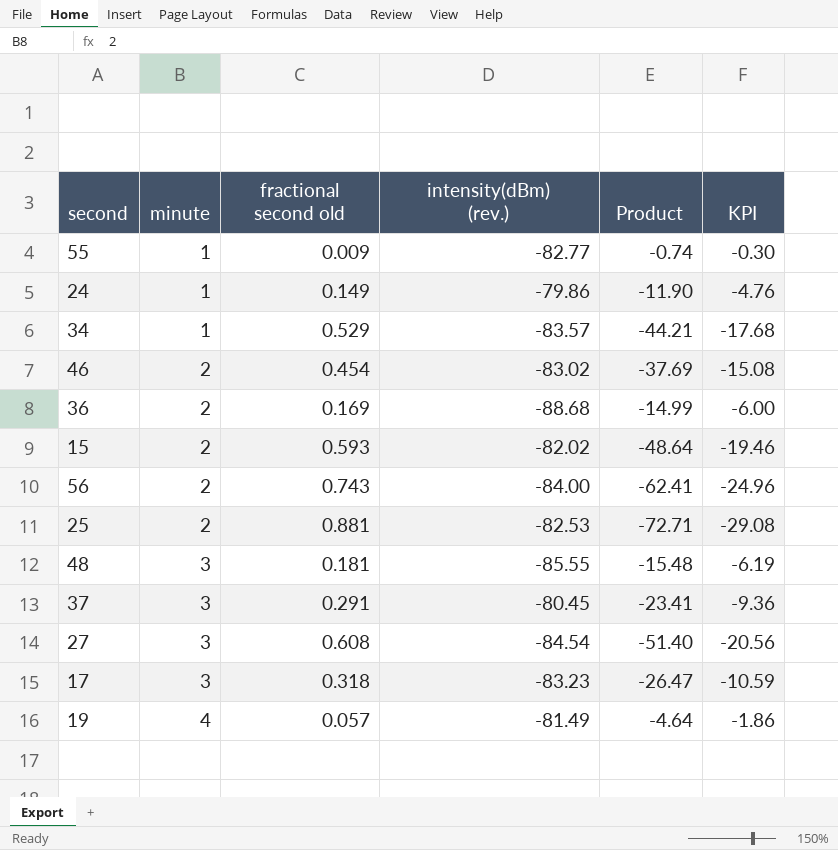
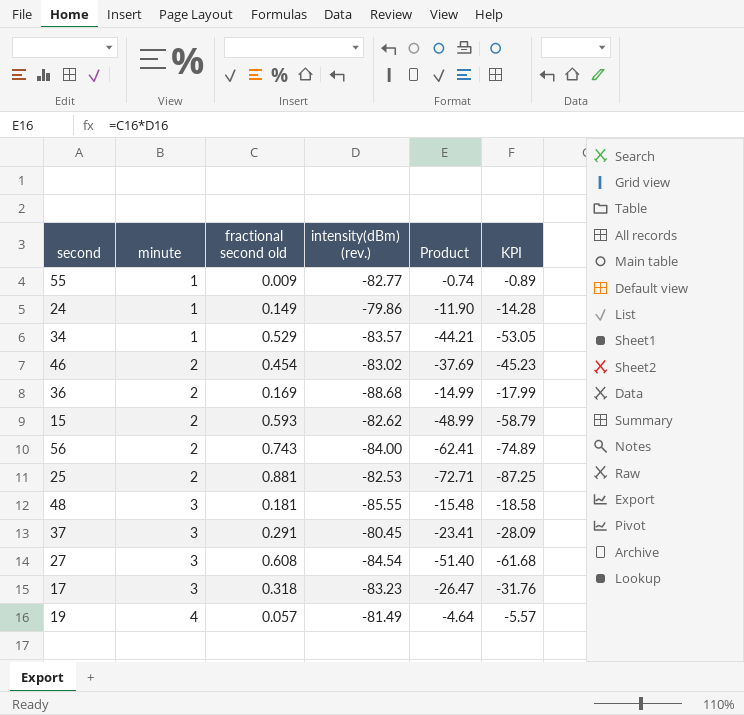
column KPI | formula: [Product] * 0.4 -> [Product] * 1.2
15 | intensity(dBm) (rev.): -82.02 -> -82.62
15 | Product: -48.64 -> -48.99

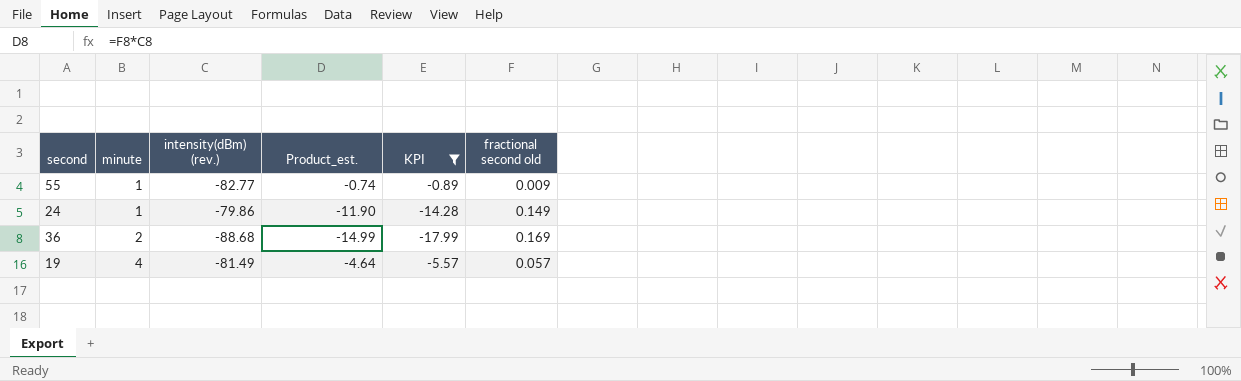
filter: none -> KPI >= -17.99
column name: Product -> Product_est.
column fractional second old | position: 3 -> 6

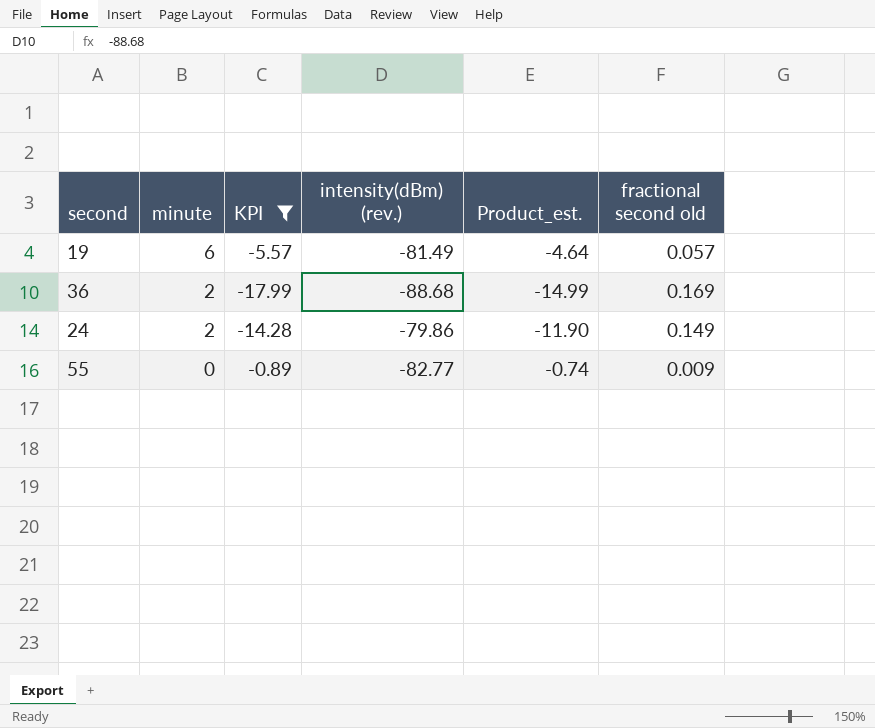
row order: minute ascending -> minute descending
column KPI | position: 5 -> 3
19 | minute: 4 -> 6
24 | minute: 1 -> 2
55 | minute: 1 -> 0

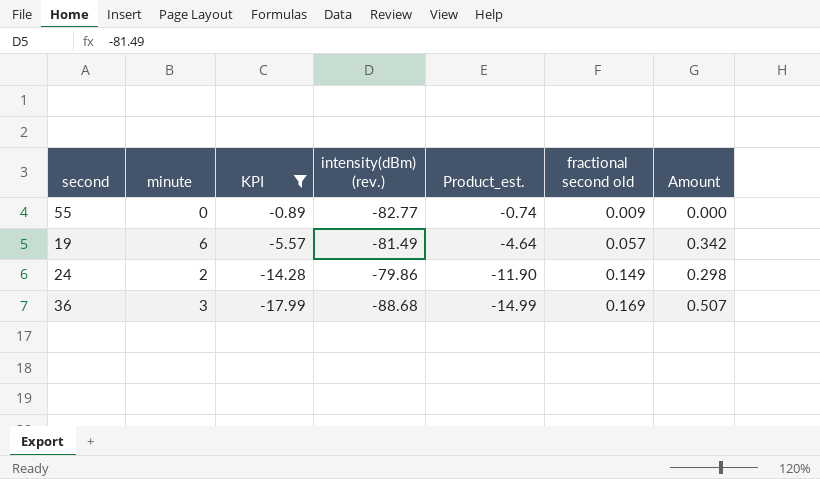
row order: minute descending -> KPI descending
column Amount | formula: none -> [minute] * [fractional second old]
36 | minute: 2 -> 3

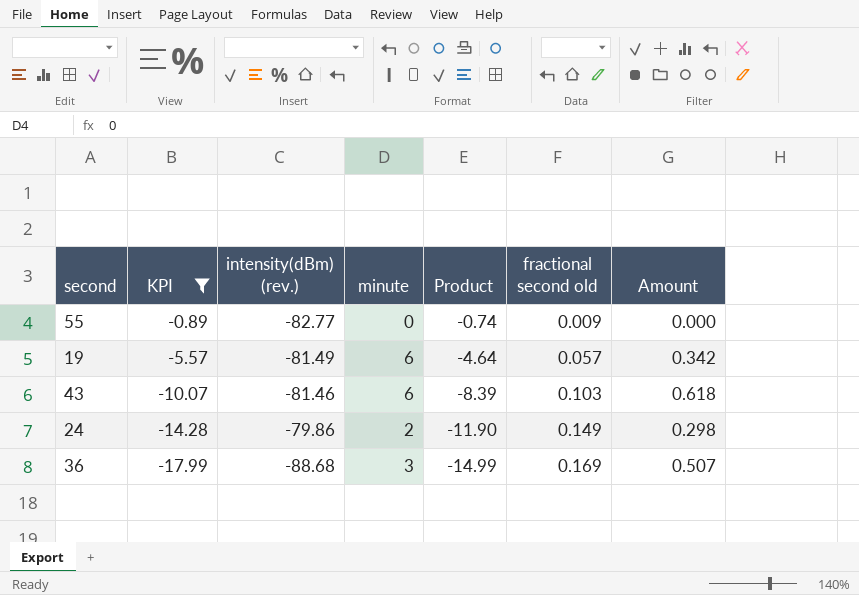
column minute | position: 2 -> 4
column name: Product_est. -> Product
row 43: none -> -10.07 | -81.46 | 6 | -8.39 | 0.103 | 0.618

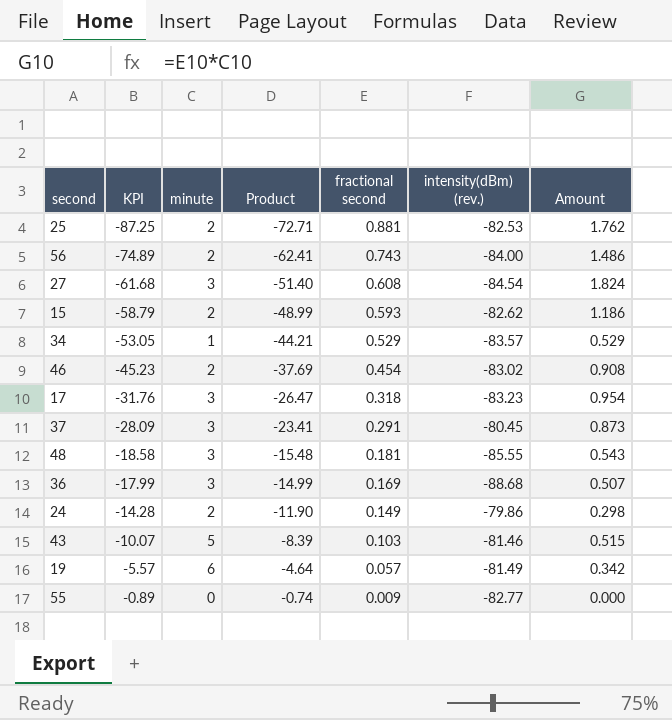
filter: KPI >= -17.99 -> none
row order: KPI descending -> KPI ascending
column name: fractional second old -> fractional second
column intensity(dBm) (rev.) | position: 3 -> 6
43 | minute: 6 -> 5
43 | Amount: 0.618 -> 0.515

